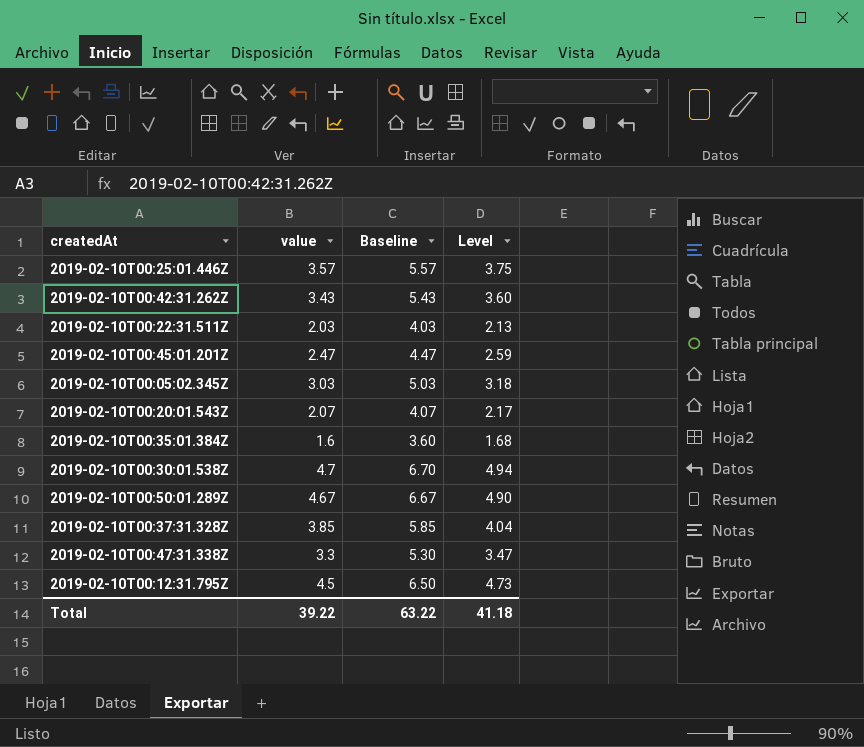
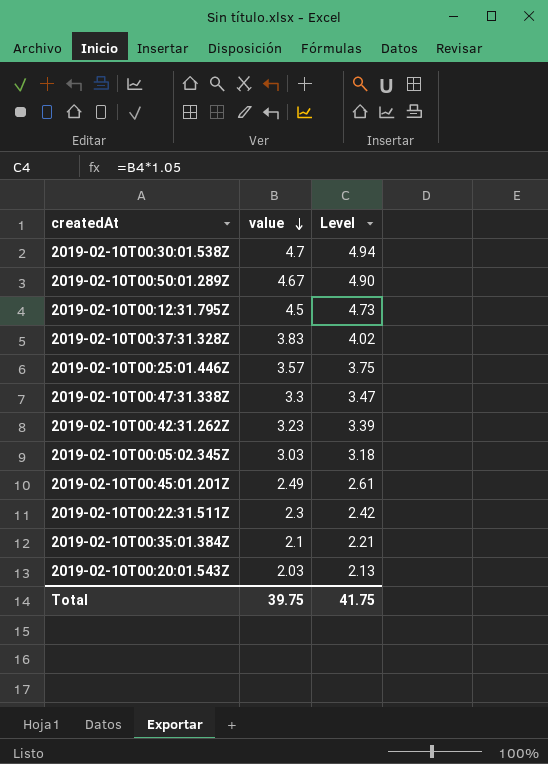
row order: none -> value descending
column Baseline | formula: [value] + 2 -> none
2019-02-10T00:37:31.328Z | value: 3.85 -> 3.83
2019-02-10T00:37:31.328Z | Level: 4.04 -> 4.02
2019-02-10T00:42:31.262Z | value: 3.43 -> 3.23
2019-02-10T00:42:31.262Z | Level: 3.60 -> 3.39
2019-02-10T00:45:01.201Z | value: 2.47 -> 2.49
2019-02-10T00:45:01.201Z | Level: 2.59 -> 2.61
2019-02-10T00:22:31.511Z | value: 2.03 -> 2.3
2019-02-10T00:22:31.511Z | Level: 2.13 -> 2.42
2019-02-10T00:35:01.384Z | value: 1.6 -> 2.1
2019-02-10T00:35:01.384Z | Level: 1.68 -> 2.21
2019-02-10T00:20:01.543Z | value: 2.07 -> 2.03
2019-02-10T00:20:01.543Z | Level: 2.17 -> 2.13
Total | value: 39.22 -> 39.75
Total | Level: 41.18 -> 41.75

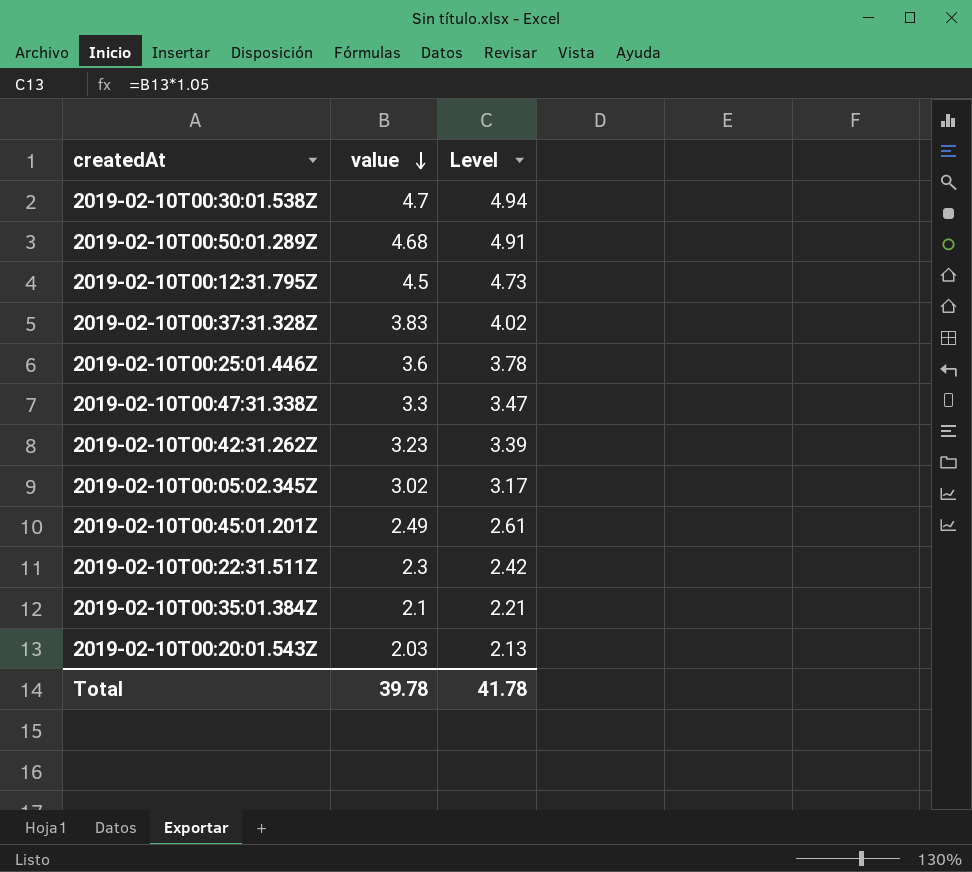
2019-02-10T00:50:01.289Z | value: 4.67 -> 4.68
2019-02-10T00:50:01.289Z | Level: 4.90 -> 4.91
2019-02-10T00:25:01.446Z | value: 3.57 -> 3.6
2019-02-10T00:25:01.446Z | Level: 3.75 -> 3.78
2019-02-10T00:05:02.345Z | value: 3.03 -> 3.02
2019-02-10T00:05:02.345Z | Level: 3.18 -> 3.17
Total | value: 39.75 -> 39.78
Total | Level: 41.75 -> 41.78

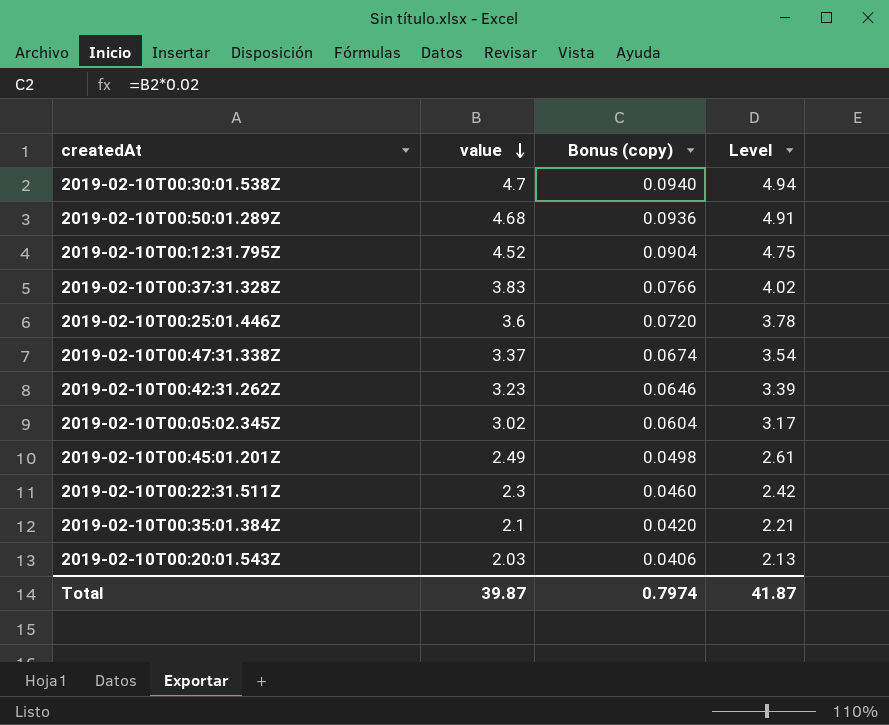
column Bonus (copy) | formula: none -> [value] * 0.02
2019-02-10T00:12:31.795Z | value: 4.5 -> 4.52
2019-02-10T00:12:31.795Z | Level: 4.73 -> 4.75
2019-02-10T00:47:31.338Z | value: 3.3 -> 3.37
2019-02-10T00:47:31.338Z | Level: 3.47 -> 3.54
Total | value: 39.78 -> 39.87
Total | Level: 41.78 -> 41.87

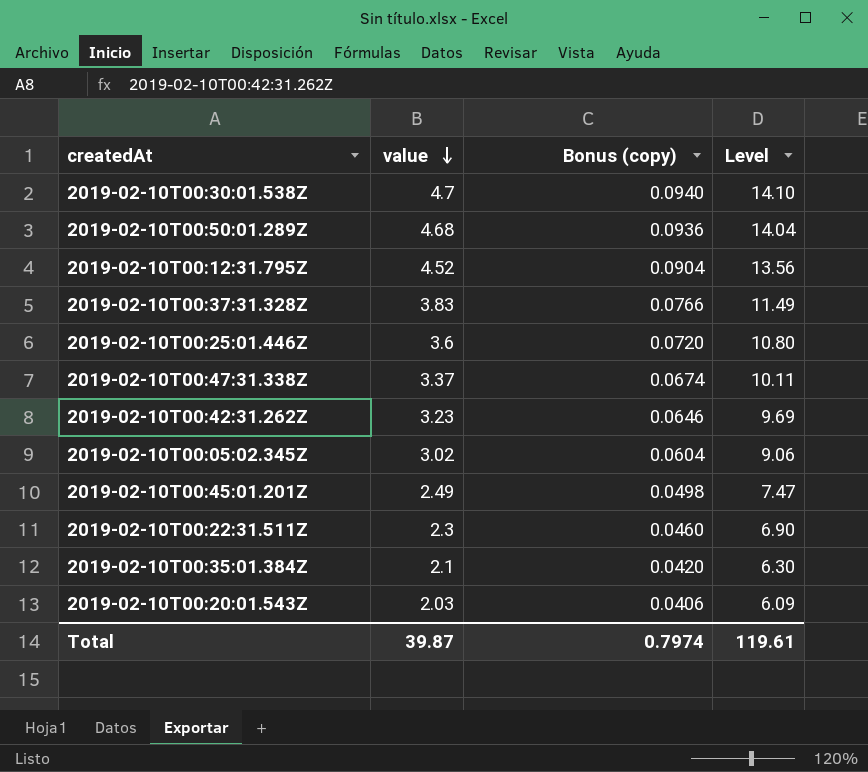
column Level | formula: [value] * 1.05 -> [value] * 3
Total | Level: 41.87 -> 119.61

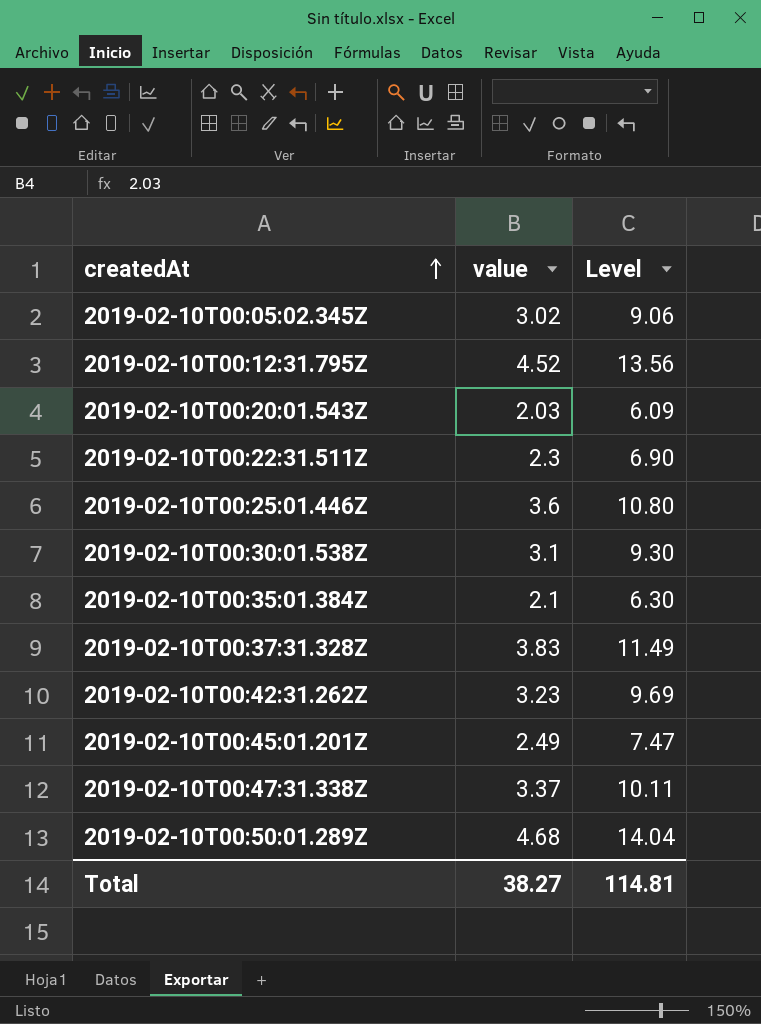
row order: value descending -> createdAt ascending
column Bonus (copy) | formula: [value] * 0.02 -> none
2019-02-10T00:30:01.538Z | value: 4.7 -> 3.1
2019-02-10T00:30:01.538Z | Level: 14.10 -> 9.30
Total | value: 39.87 -> 38.27
Total | Level: 119.61 -> 114.81

